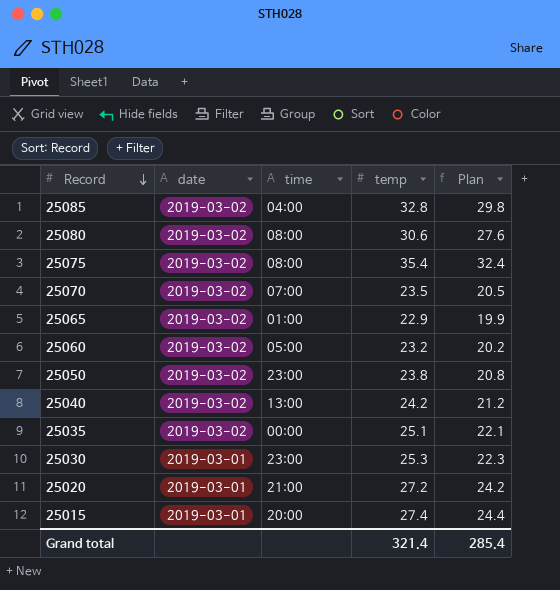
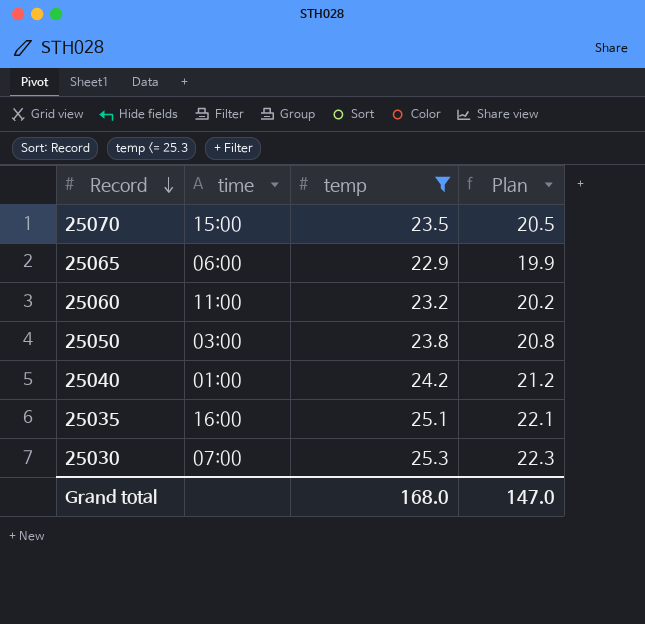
filter: none -> temp <= 25.3
column date | position: 2 -> none
25070 | time: 07:00 -> 15:00
25065 | time: 01:00 -> 06:00
25060 | time: 05:00 -> 11:00
25050 | time: 23:00 -> 03:00
25040 | time: 13:00 -> 01:00
25035 | time: 00:00 -> 16:00
25030 | time: 23:00 -> 07:00
Grand total | temp: 321.4 -> 168.0
Grand total | Plan: 285.4 -> 147.0

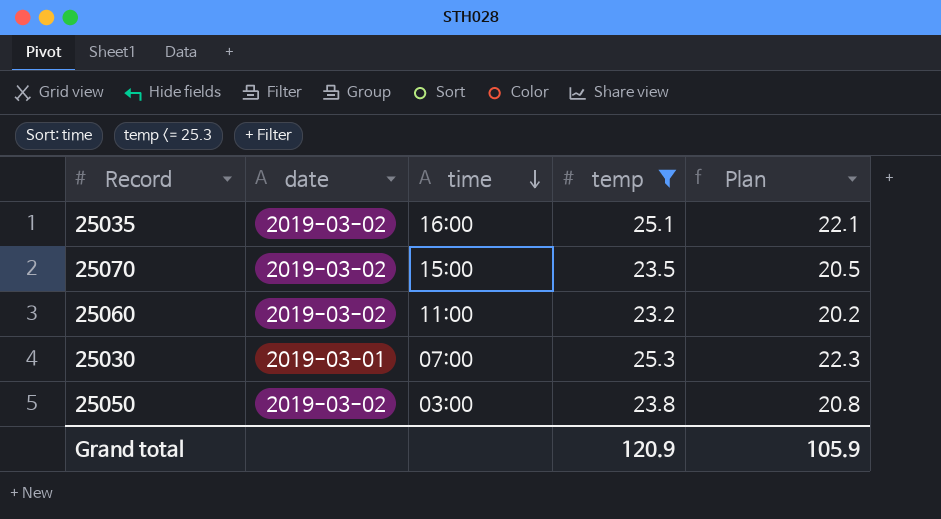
row order: Record descending -> time descending
column date | position: none -> 2
row 25065: 06:00 | 22.9 | 19.9 -> none
row 25040: 01:00 | 24.2 | 21.2 -> none
Grand total | temp: 168.0 -> 120.9
Grand total | Plan: 147.0 -> 105.9

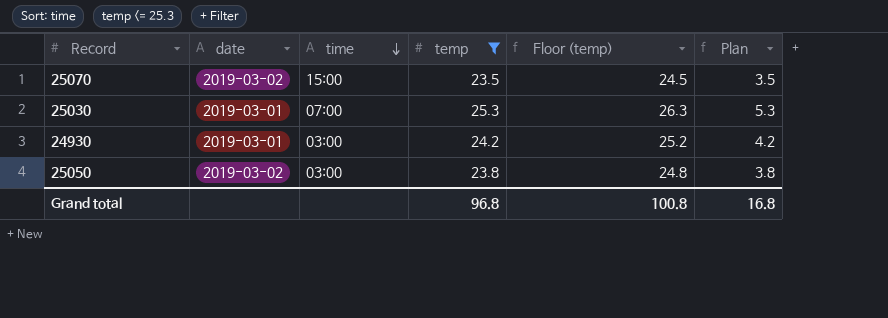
column Floor (temp) | formula: none -> [temp] + 1
column Plan | formula: [temp] - 3 -> [temp] - 20
row 25035: 2019-03-02 | 16:00 | 25.1 | 22.1 -> none
row 25060: 2019-03-02 | 11:00 | 23.2 | 20.2 -> none
row 24930: none -> 2019-03-01 | 03:00 | 24.2 | 25.2 | 4.2
Grand total | temp: 120.9 -> 96.8
Grand total | Plan: 105.9 -> 16.8

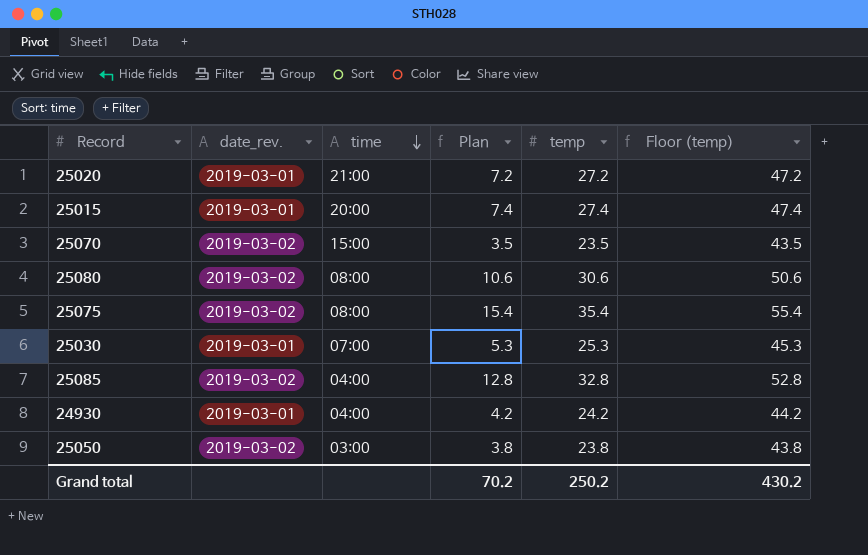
filter: temp <= 25.3 -> none
column name: date -> date_rev.
column Plan | position: 6 -> 4
column Floor (temp) | formula: [temp] + 1 -> [temp] + 20
24930 | time: 03:00 -> 04:00
Grand total | Plan: 16.8 -> 70.2
Grand total | temp: 96.8 -> 250.2
Grand total | Floor (temp): 100.8 -> 430.2

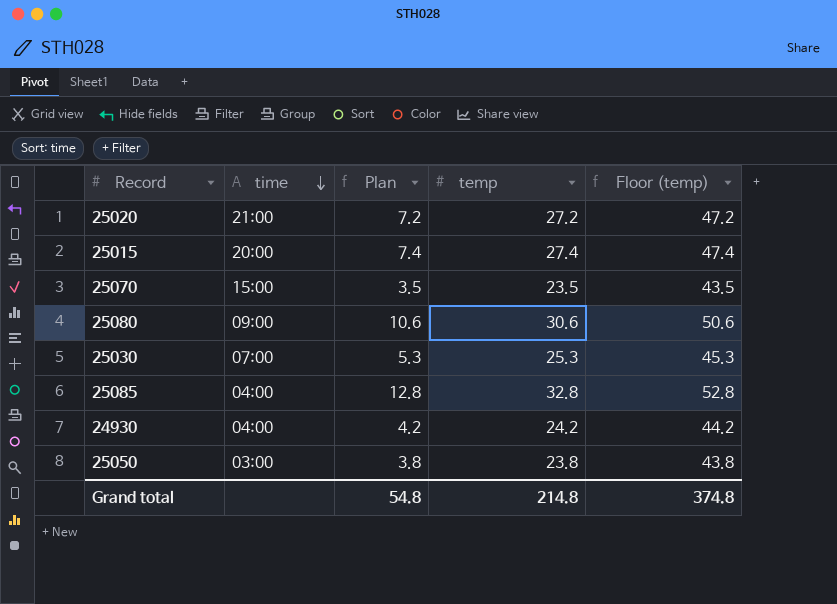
column date_rev. | position: 2 -> none
row 25075: 2019-03-02 | 08:00 | 15.4 | 35.4 | 55.4 -> none
25080 | time: 08:00 -> 09:00
Grand total | Plan: 70.2 -> 54.8
Grand total | temp: 250.2 -> 214.8
Grand total | Floor (temp): 430.2 -> 374.8

